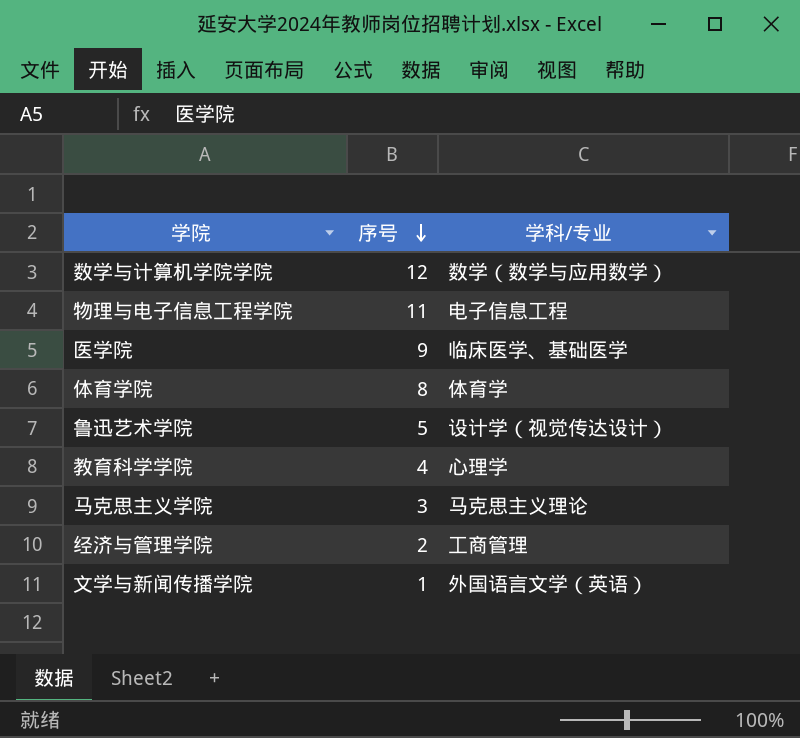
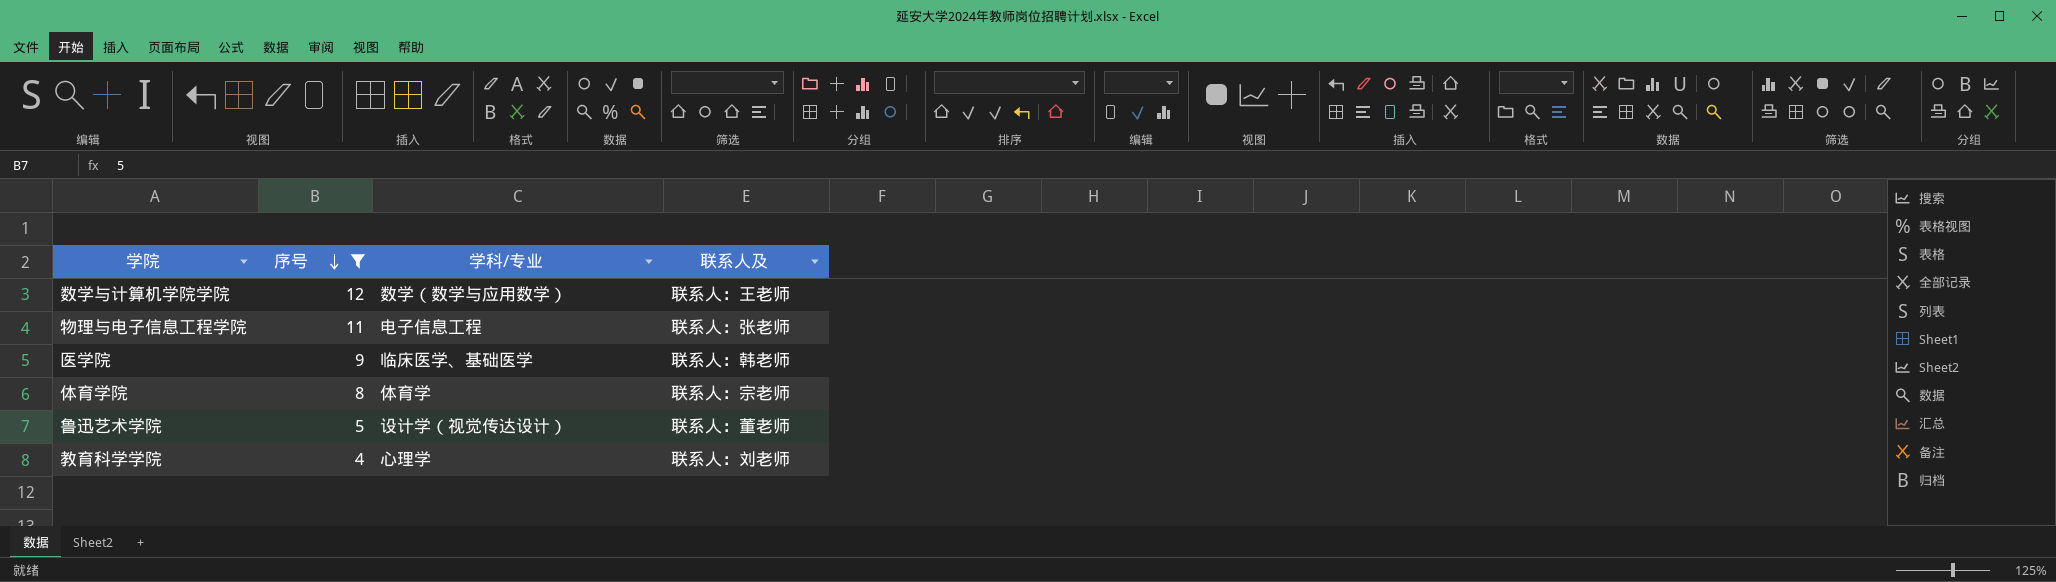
filter: none -> 序号 >= 4
column 联系人及 | position: none -> 4

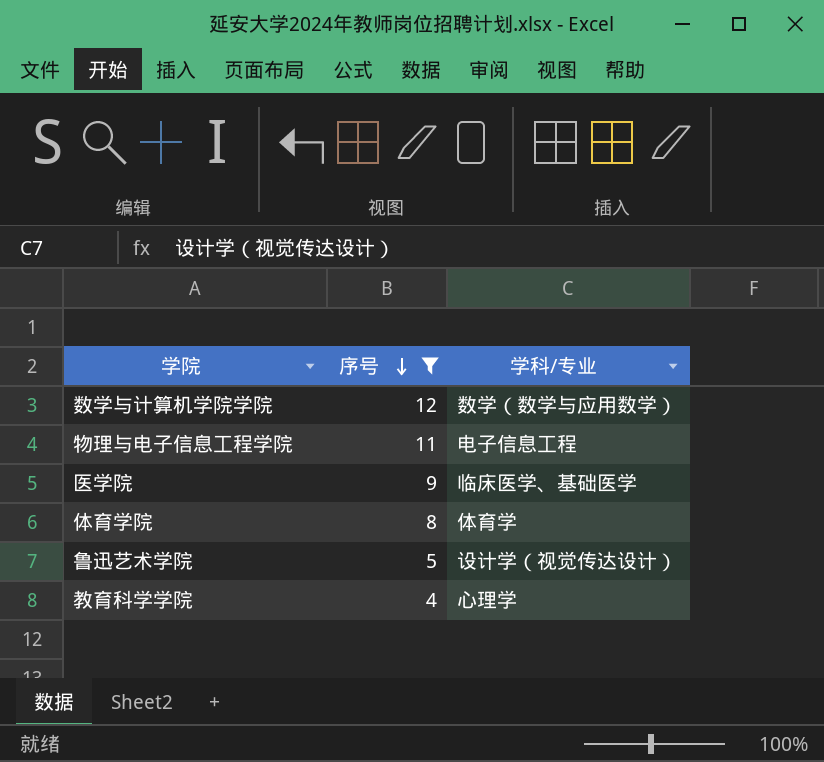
column 联系人及 | position: 4 -> none

